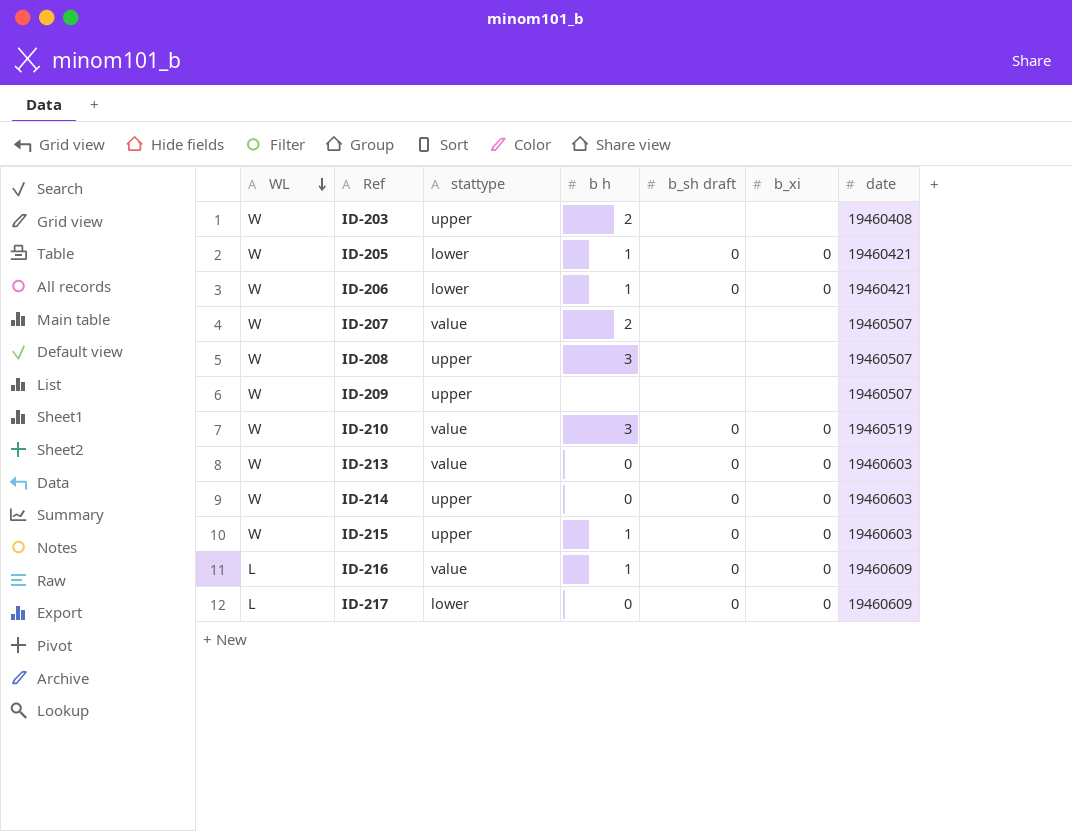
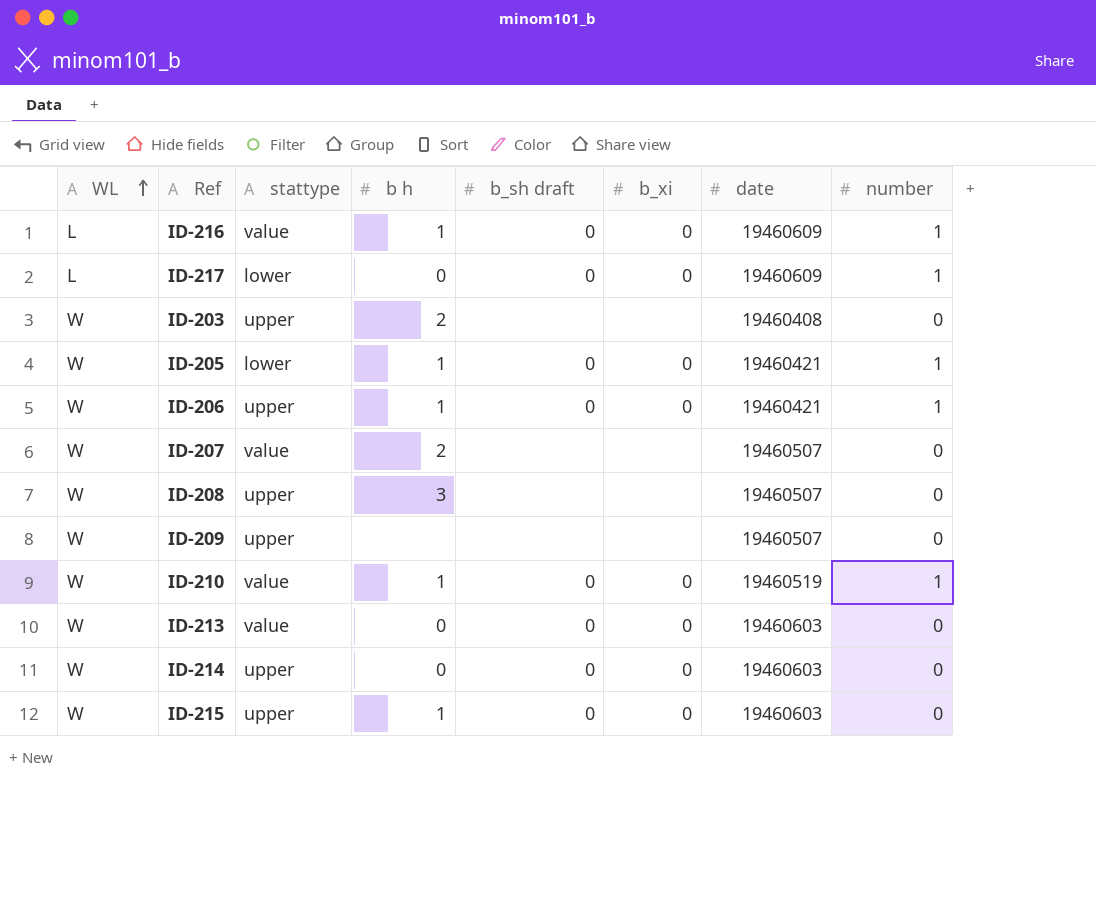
row order: WL descending -> WL ascending
column number | position: none -> 8
ID-206 | stattype: lower -> upper
ID-210 | b h: 3 -> 1

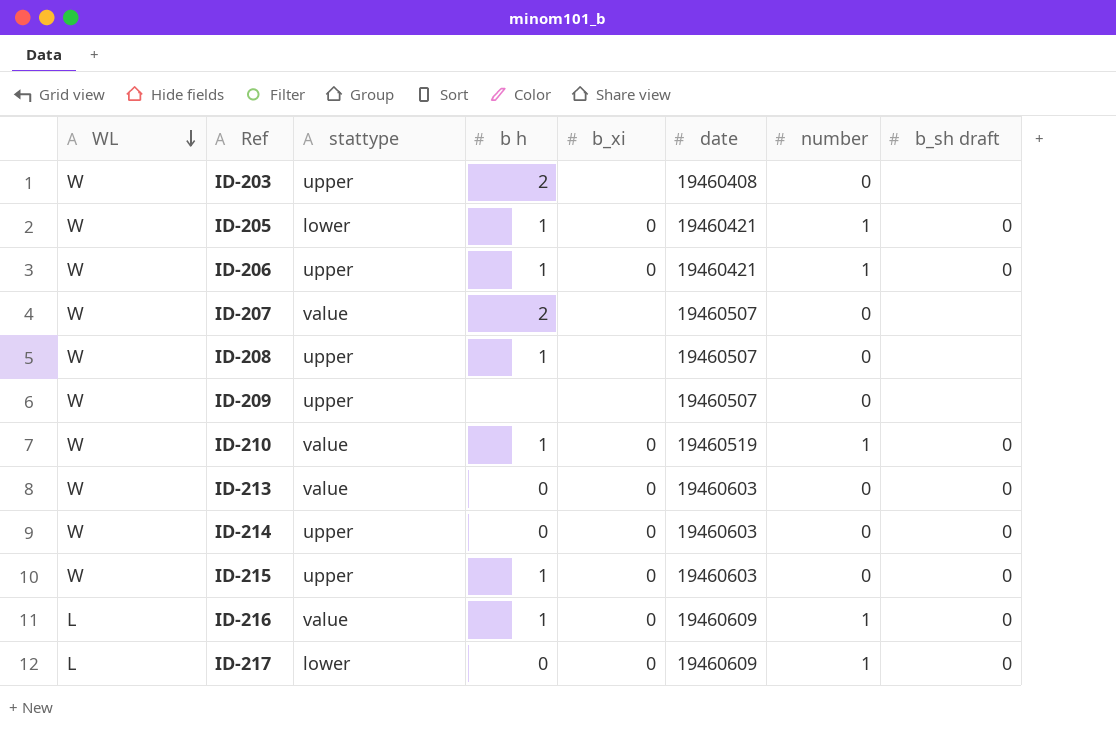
row order: WL ascending -> WL descending
column b_sh draft | position: 5 -> 8
ID-208 | b h: 3 -> 1

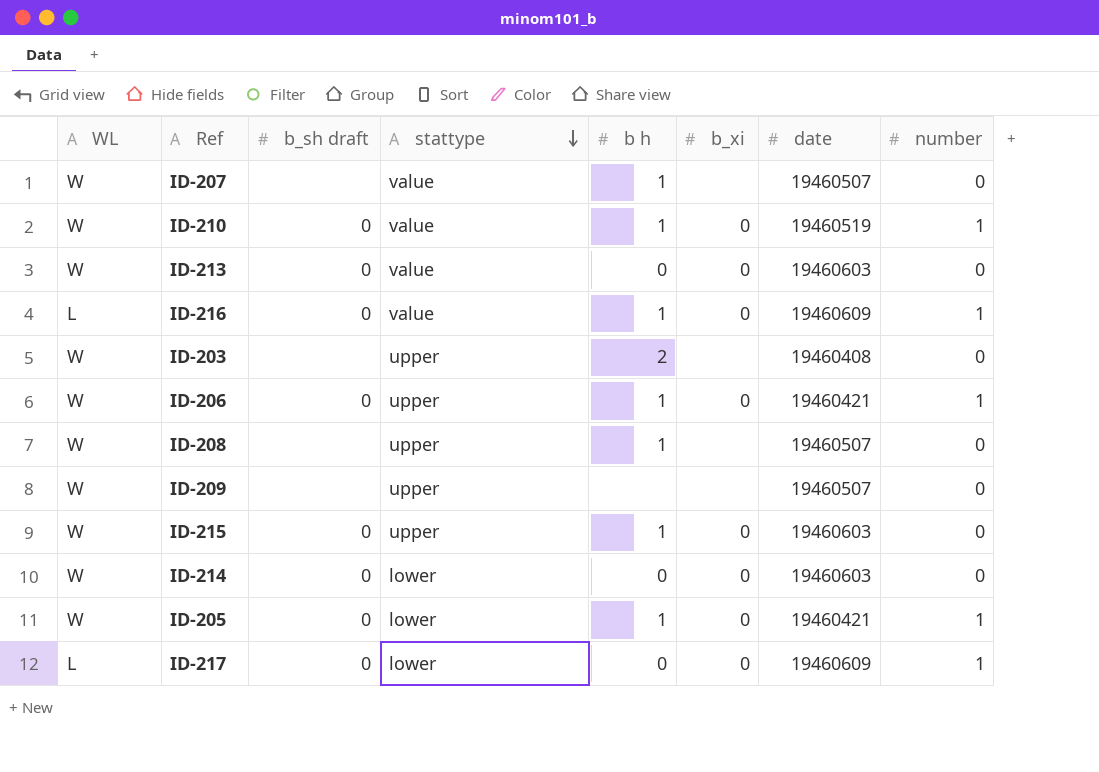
row order: WL descending -> stattype descending
column b_sh draft | position: 8 -> 3
ID-207 | b h: 2 -> 1
ID-214 | stattype: upper -> lower

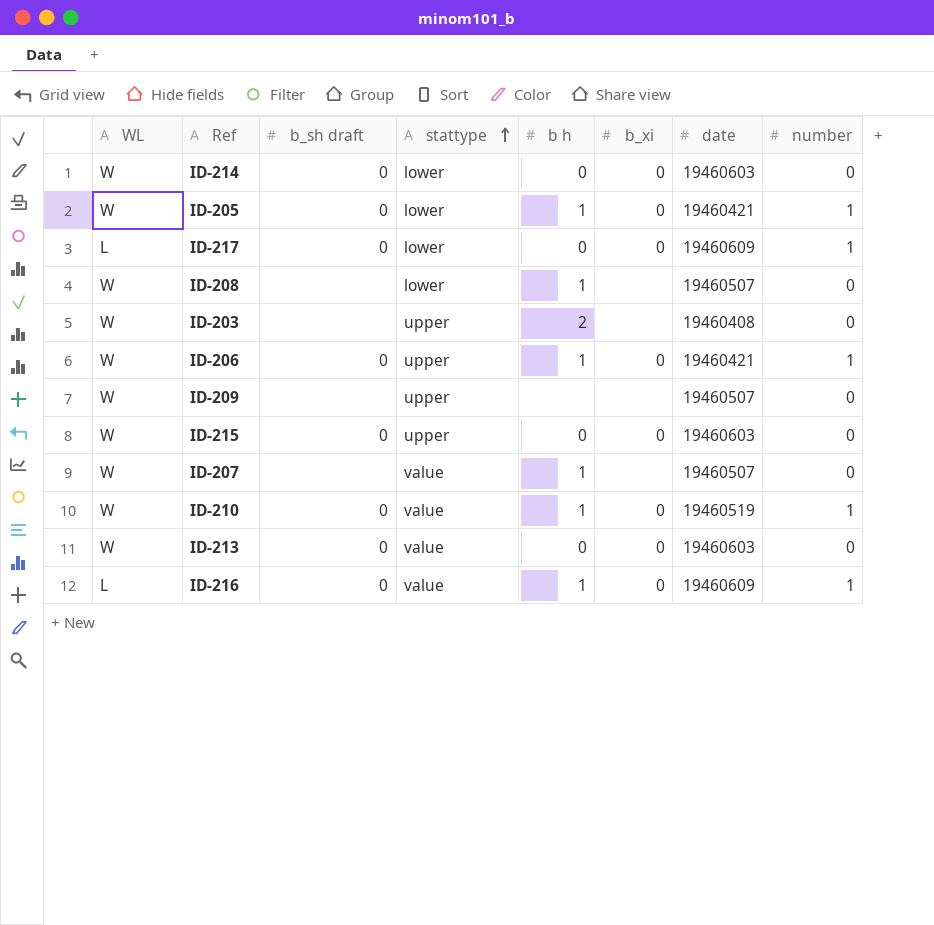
row order: stattype descending -> stattype ascending
ID-208 | stattype: upper -> lower
ID-215 | b h: 1 -> 0

